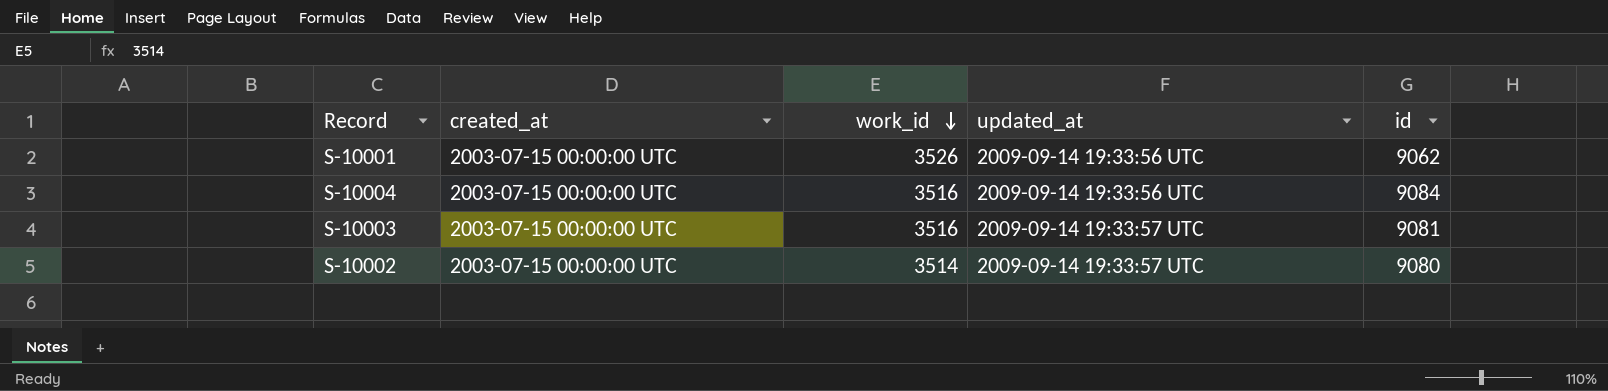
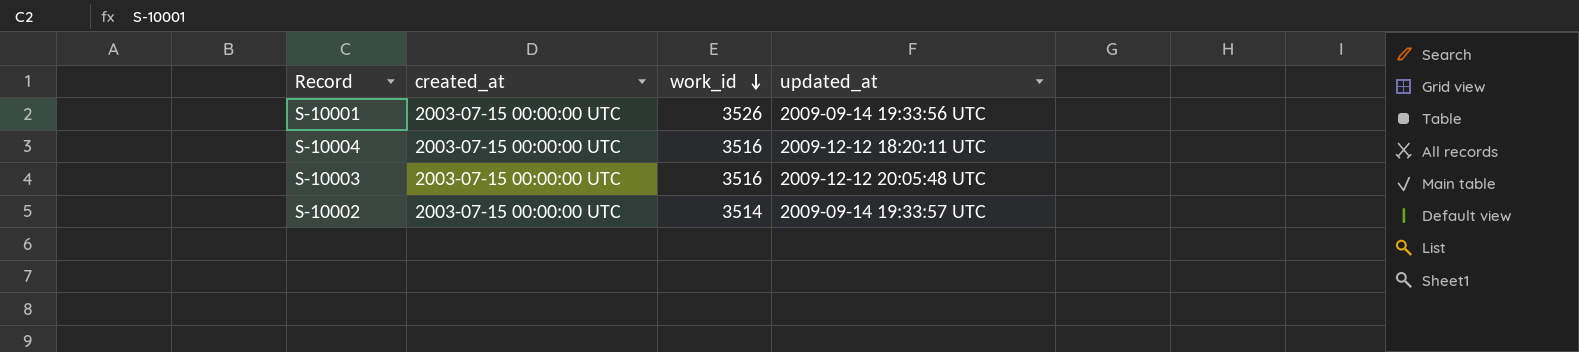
column id | position: 5 -> none
S-10004 | updated_at: 2009-09-14 19:33:56 UTC -> 2009-12-12 18:20:11 UTC
S-10003 | updated_at: 2009-09-14 19:33:57 UTC -> 2009-12-12 20:05:48 UTC

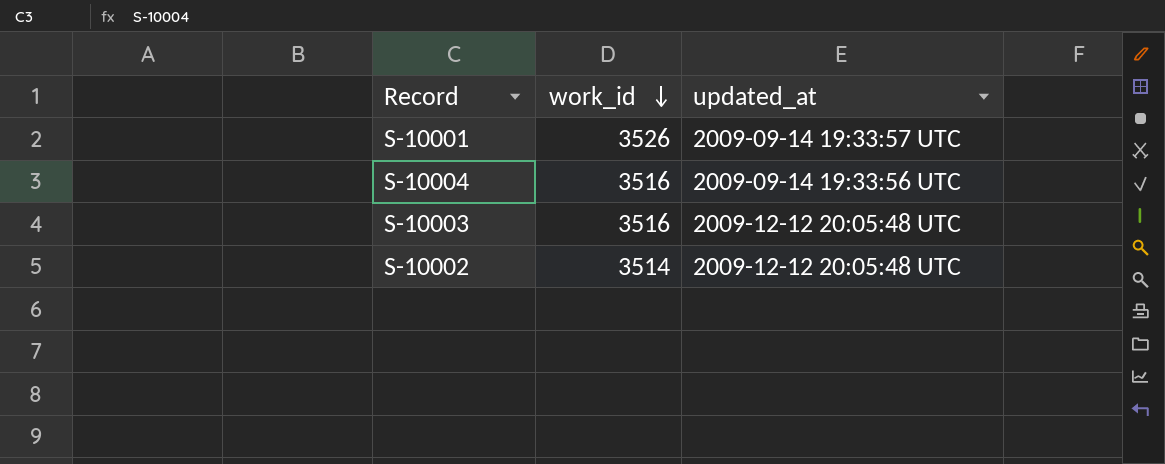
column created_at | position: 2 -> none
S-10001 | updated_at: 2009-09-14 19:33:56 UTC -> 2009-09-14 19:33:57 UTC
S-10004 | updated_at: 2009-12-12 18:20:11 UTC -> 2009-09-14 19:33:56 UTC
S-10002 | updated_at: 2009-09-14 19:33:57 UTC -> 2009-12-12 20:05:48 UTC

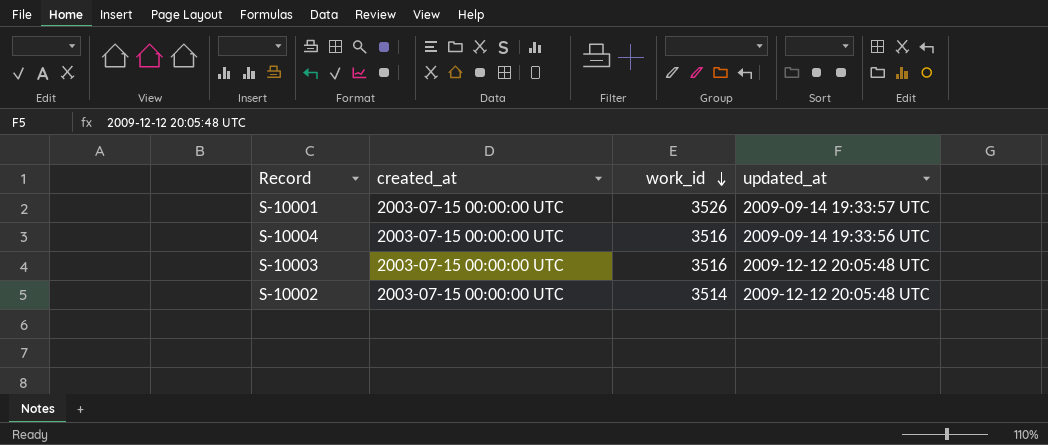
column created_at | position: none -> 2

